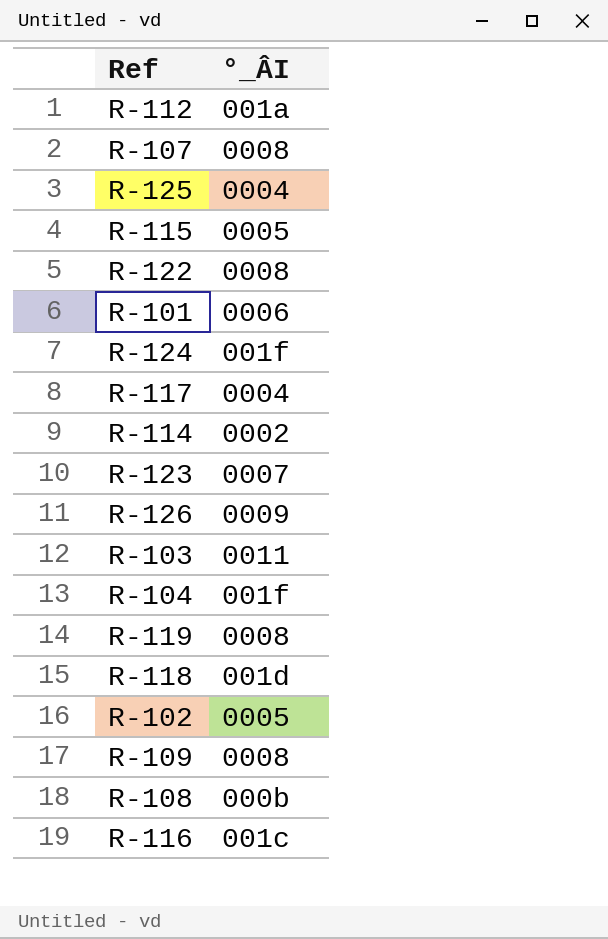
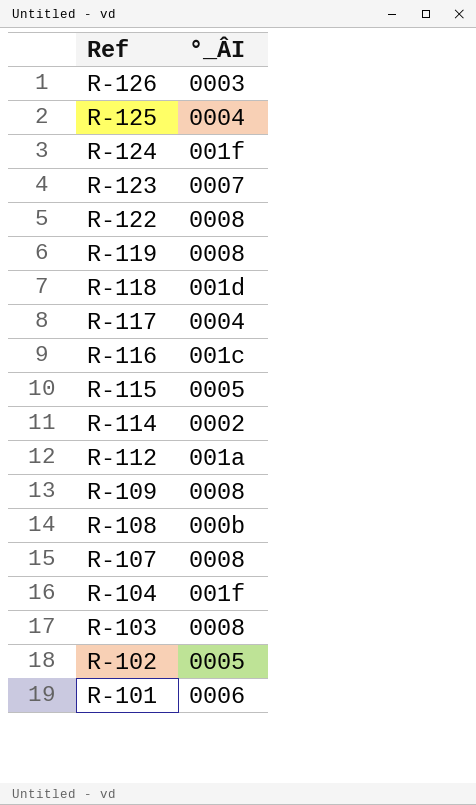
row order: none -> Ref descending
R-126 | °_ÂI: 0009 -> 0003
R-103 | °_ÂI: 0011 -> 0008

